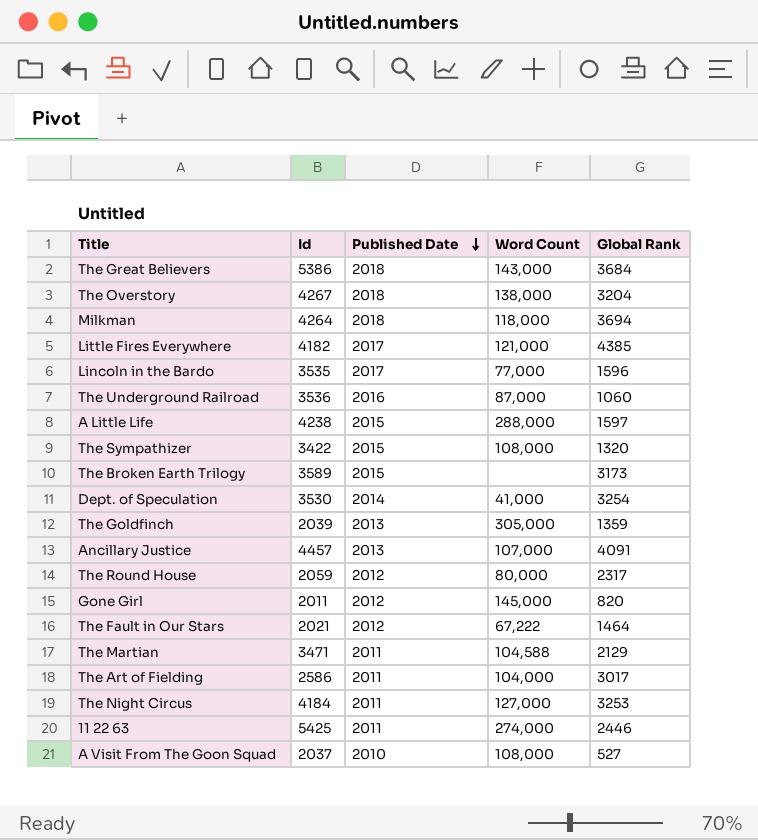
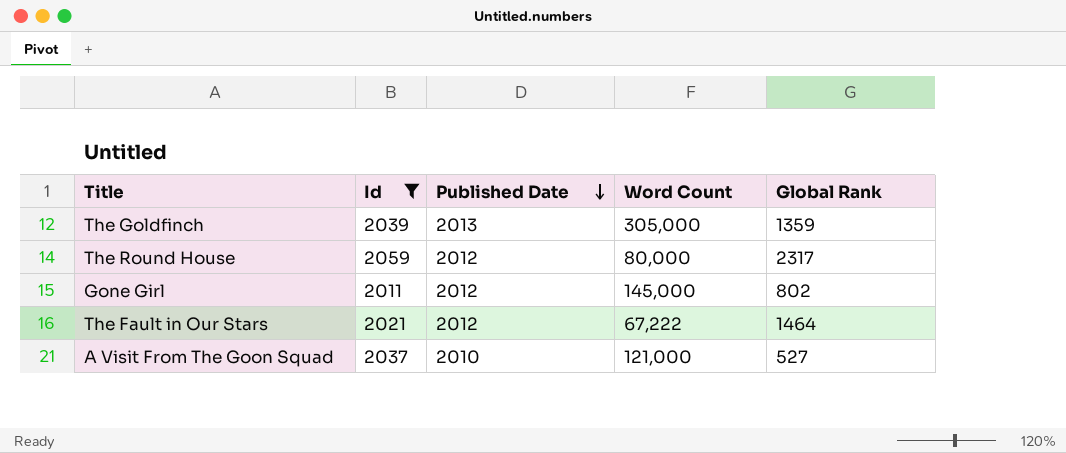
filter: none -> Id <= 2059
Gone Girl | Global Rank: 820 -> 802
A Visit From The Goon Squad | Word Count: 108,000 -> 121,000

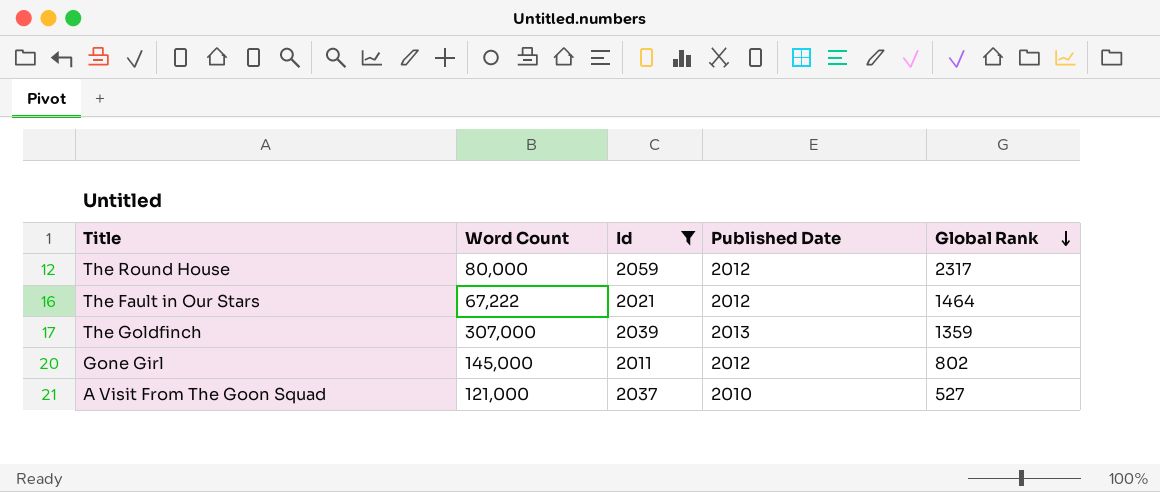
row order: Published Date descending -> Global Rank descending
column Word Count | position: 4 -> 2
The Goldfinch | Word Count: 305,000 -> 307,000

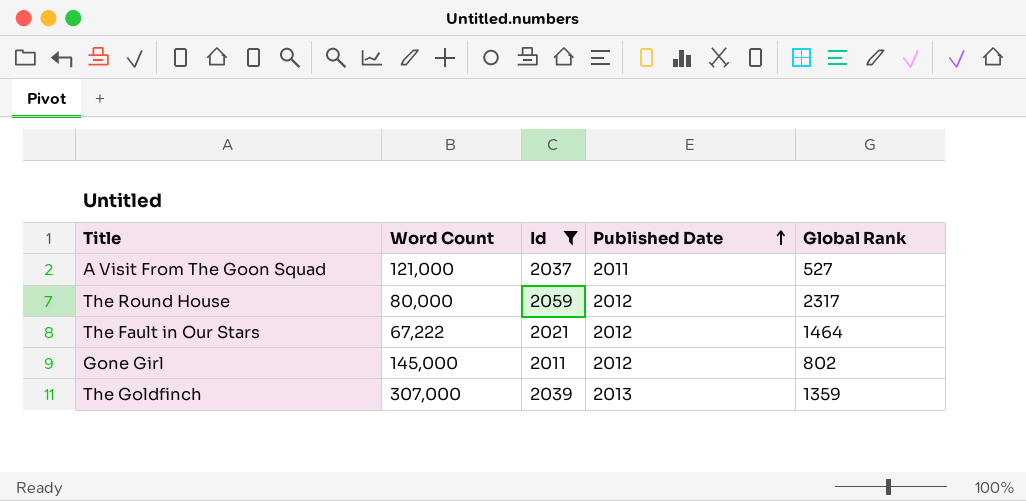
row order: Global Rank descending -> Published Date ascending
A Visit From The Goon Squad | Published Date: 2010 -> 2011

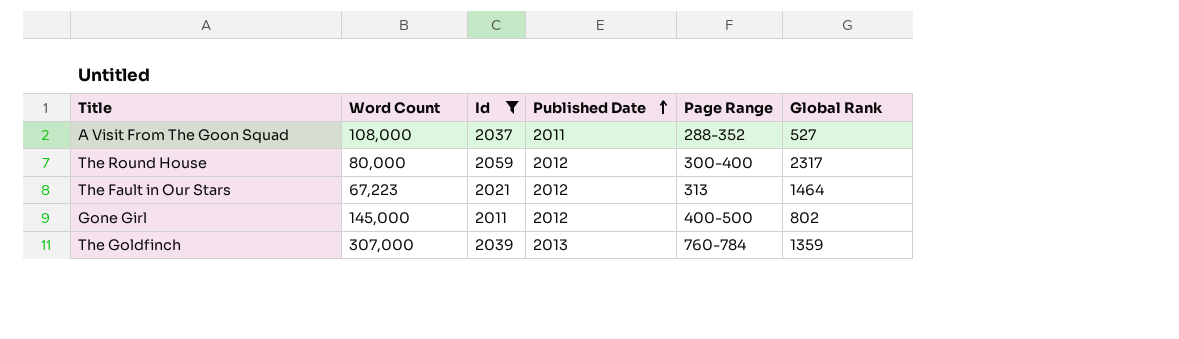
column Page Range | position: none -> 5
A Visit From The Goon Squad | Word Count: 121,000 -> 108,000
The Fault in Our Stars | Word Count: 67,222 -> 67,223

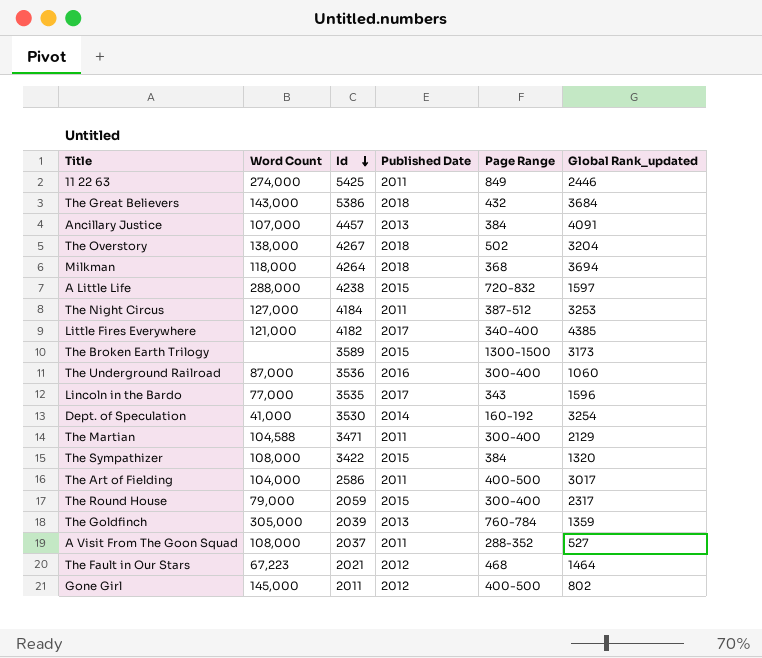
filter: Id <= 2059 -> none
row order: Published Date ascending -> Id descending
column name: Global Rank -> Global Rank_updated
The Round House | Word Count: 80,000 -> 79,000
The Round House | Published Date: 2012 -> 2015
The Goldfinch | Word Count: 307,000 -> 305,000
The Fault in Our Stars | Page Range: 313 -> 468

